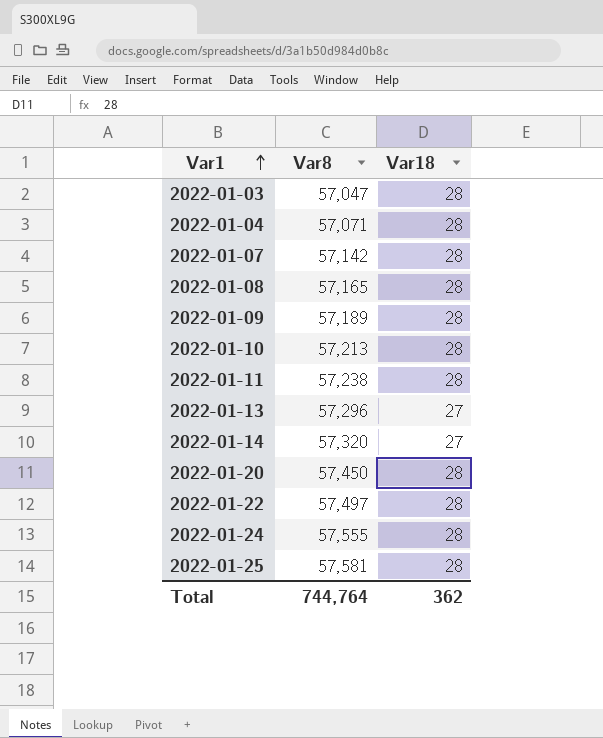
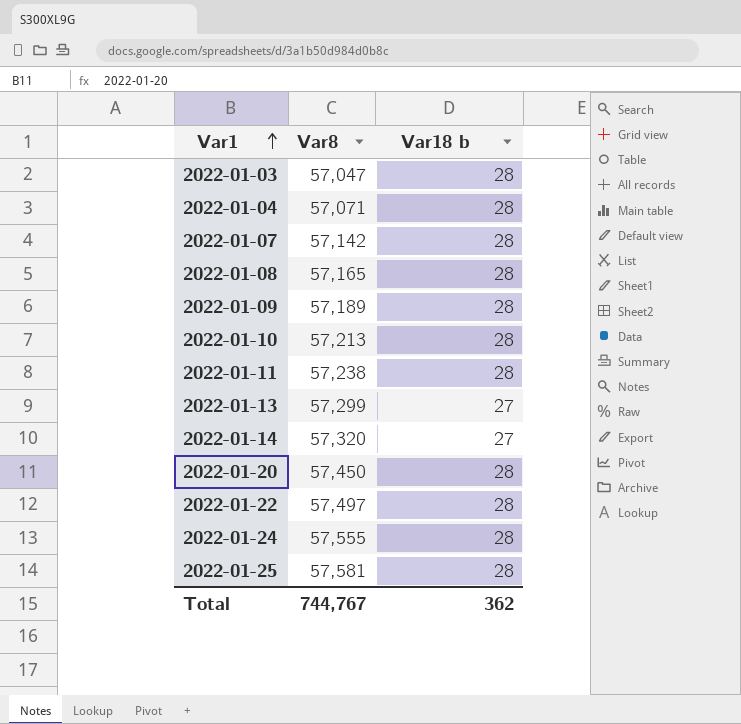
column name: Var18 -> Var18 b
2022-01-13 | Var8: 57,296 -> 57,299
Total | Var8: 744,764 -> 744,767

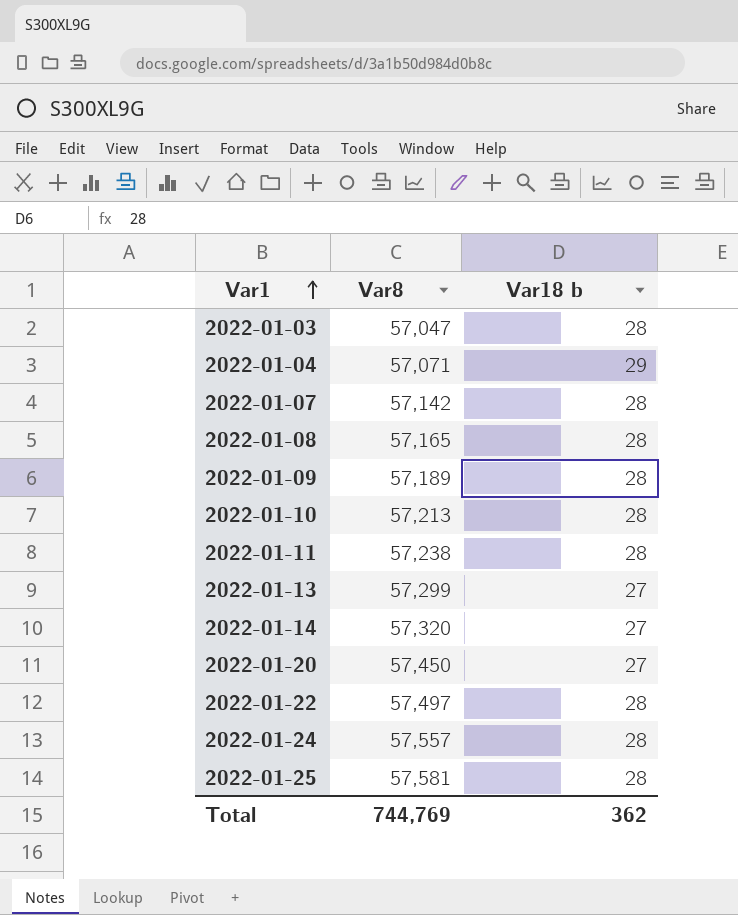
2022-01-04 | Var18 b: 28 -> 29
2022-01-20 | Var18 b: 28 -> 27
2022-01-24 | Var8: 57,555 -> 57,557
Total | Var8: 744,767 -> 744,769

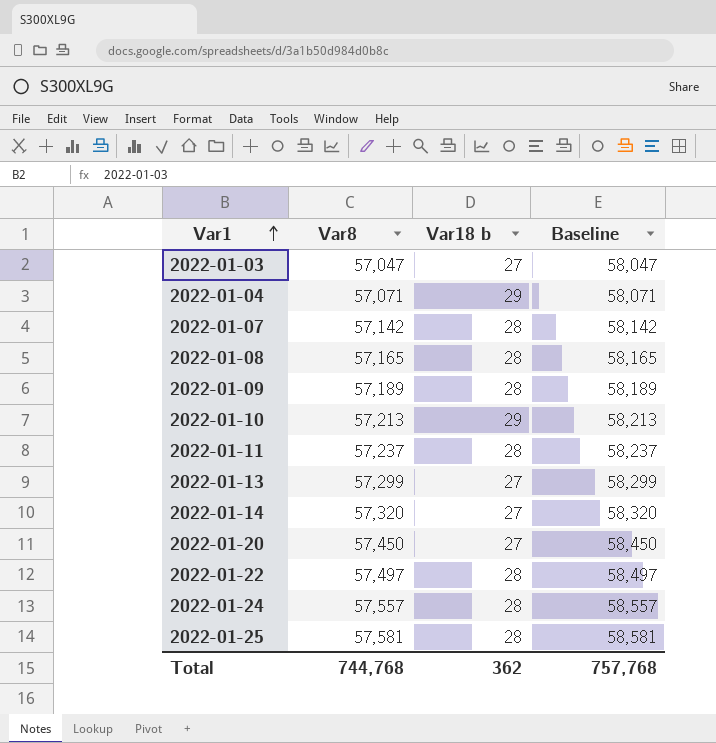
column Baseline | formula: none -> [Var8] + 1000
2022-01-03 | Var18 b: 28 -> 27
2022-01-10 | Var18 b: 28 -> 29
2022-01-11 | Var8: 57,238 -> 57,237
Total | Var8: 744,769 -> 744,768

